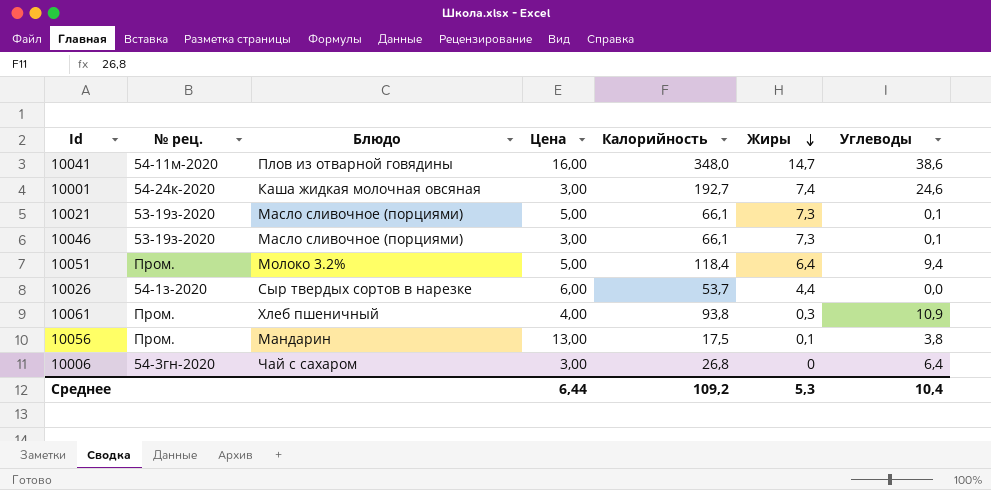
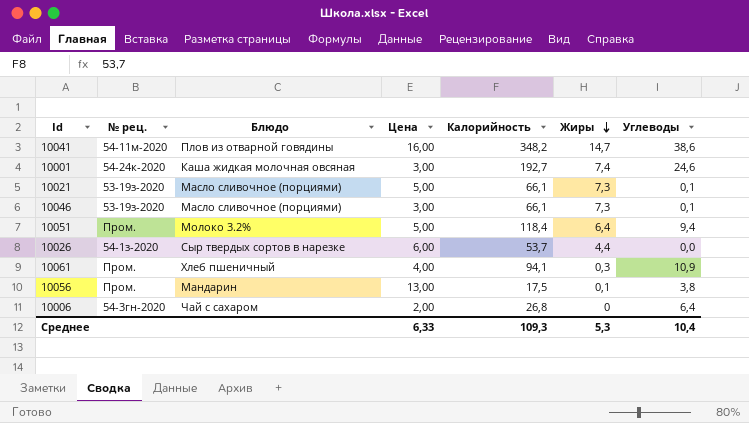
10041 | Калорийность: 348,0 -> 348,2
10061 | Калорийность: 93,8 -> 94,1
10006 | Цена: 3,00 -> 2,00
Среднее | Цена: 6,44 -> 6,33
Среднее | Калорийность: 109,2 -> 109,3

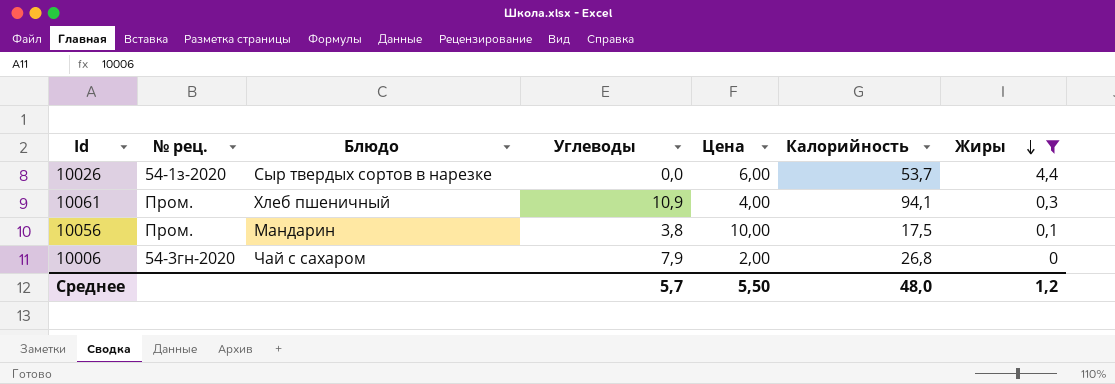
filter: none -> Жиры <= 4,4
column Углеводы | position: 7 -> 4
10056 | Цена: 13,00 -> 10,00
10006 | Углеводы: 6,4 -> 7,9
Среднее | Углеводы: 10,4 -> 5,7
Среднее | Цена: 6,33 -> 5,50
Среднее | Калорийность: 109,3 -> 48,0
Среднее | Жиры: 5,3 -> 1,2

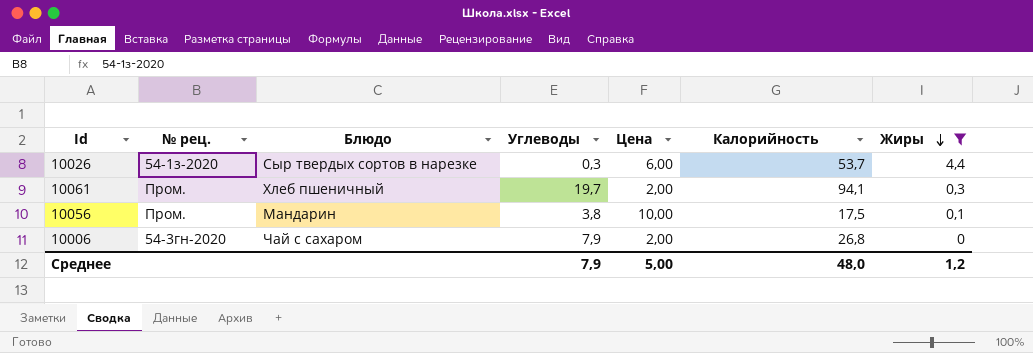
10026 | Углеводы: 0,0 -> 0,3
10061 | Углеводы: 10,9 -> 19,7
10061 | Цена: 4,00 -> 2,00
Среднее | Углеводы: 5,7 -> 7,9
Среднее | Цена: 5,50 -> 5,00

